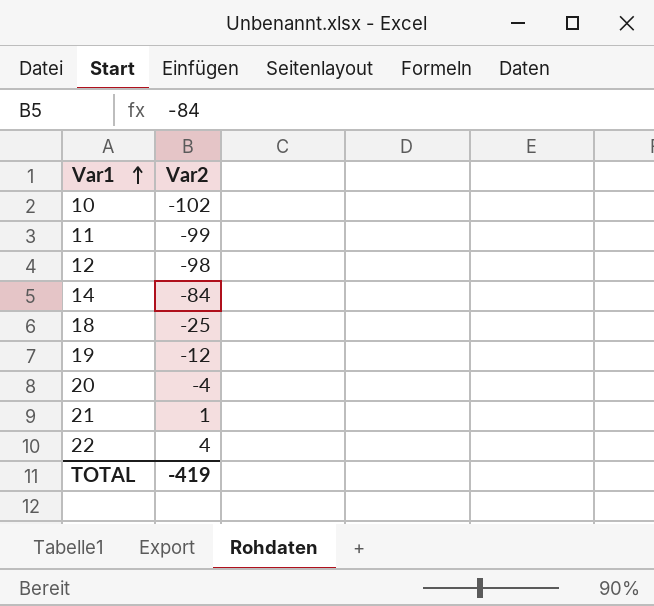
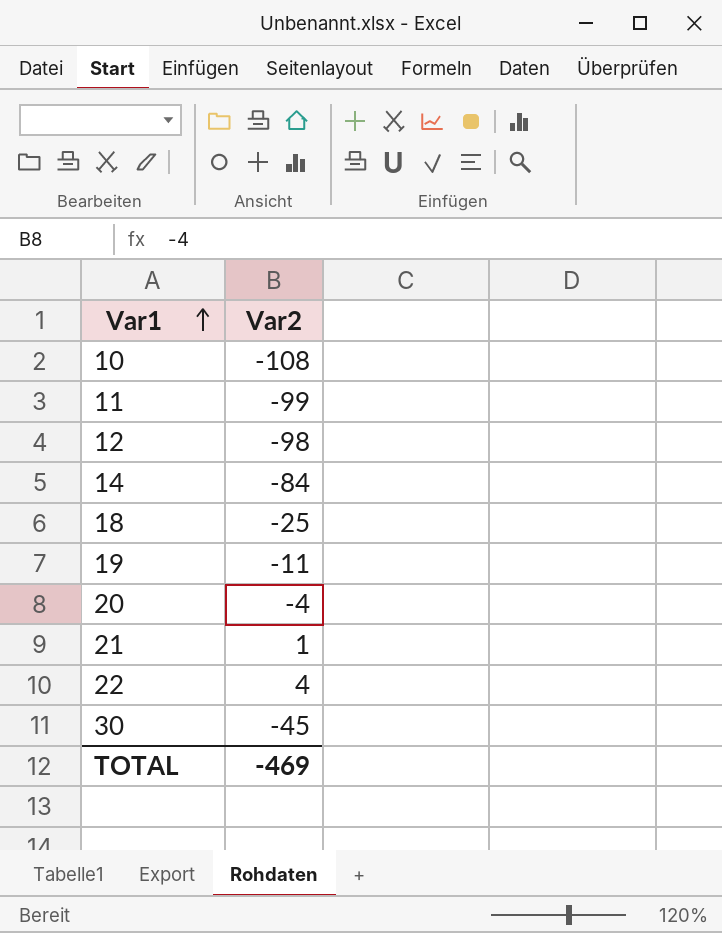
10 | Var2: -102 -> -108
19 | Var2: -12 -> -11
row 30: none -> -45
TOTAL | Var2: -419 -> -469

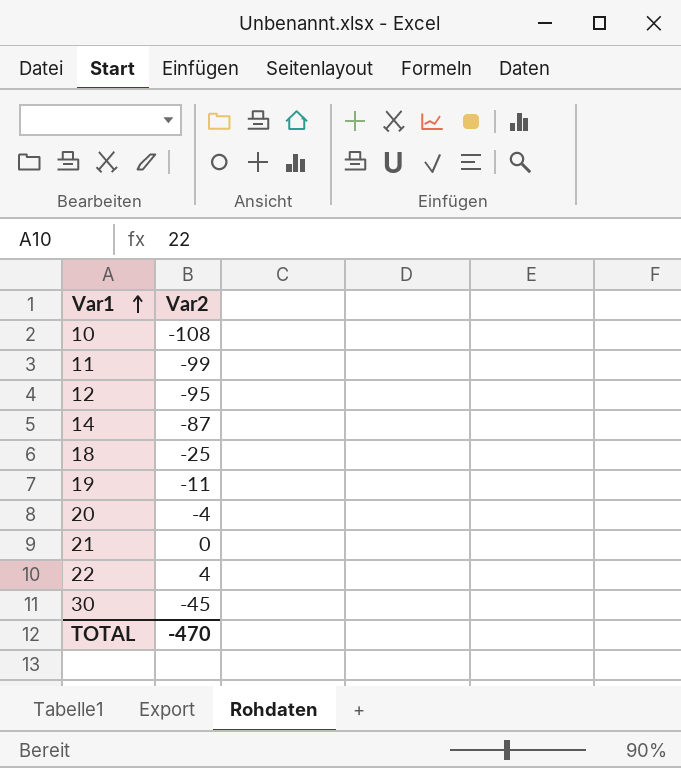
12 | Var2: -98 -> -95
14 | Var2: -84 -> -87
21 | Var2: 1 -> 0
TOTAL | Var2: -469 -> -470

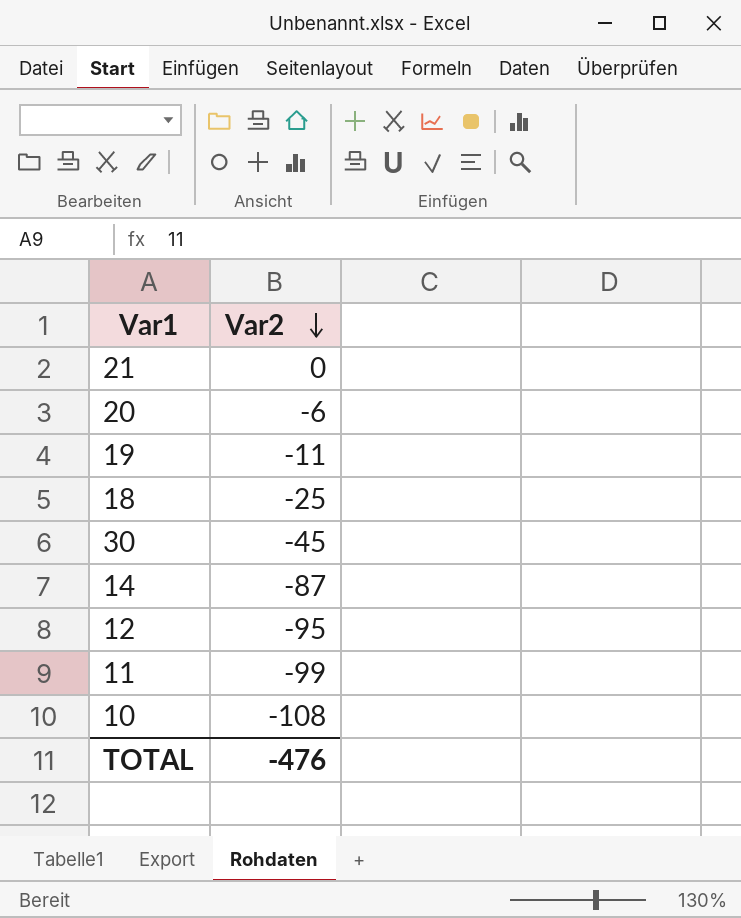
row order: Var1 ascending -> Var2 descending
row 22: 4 -> none
20 | Var2: -4 -> -6
TOTAL | Var2: -470 -> -476

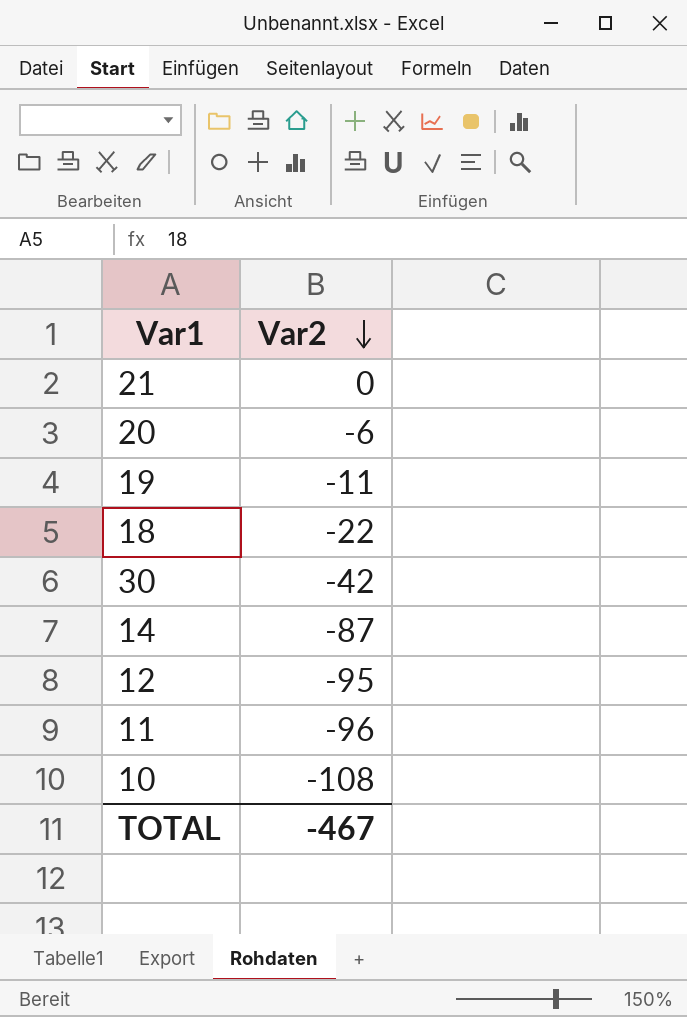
18 | Var2: -25 -> -22
30 | Var2: -45 -> -42
11 | Var2: -99 -> -96
TOTAL | Var2: -476 -> -467

